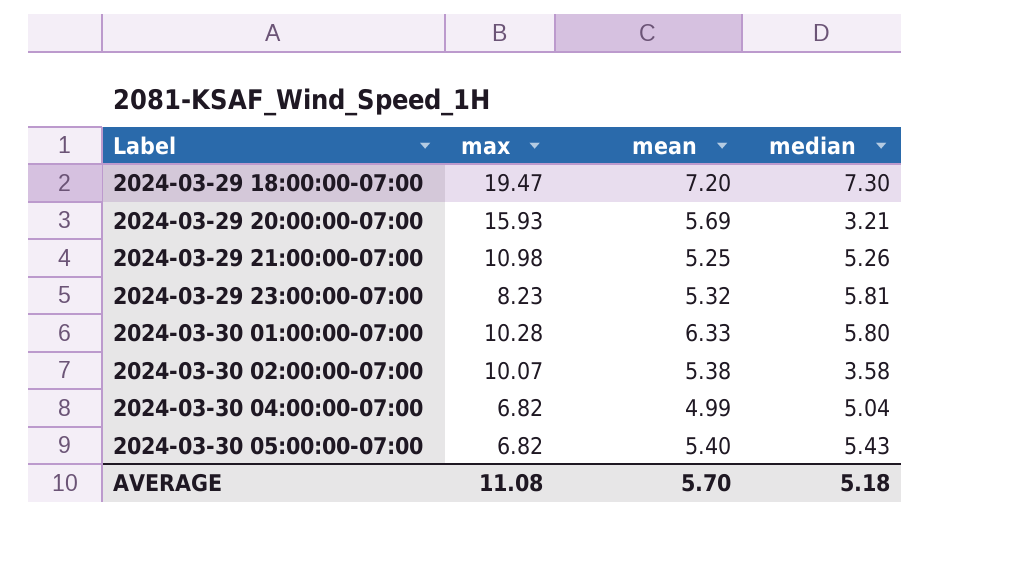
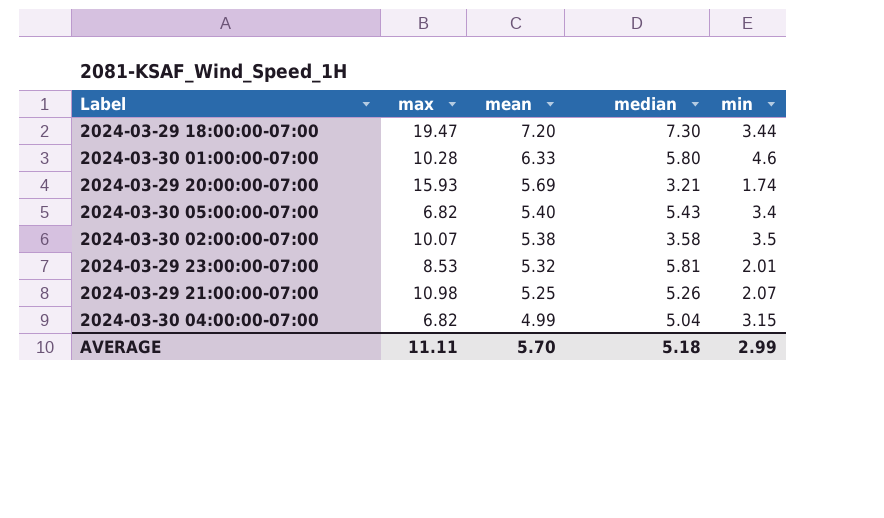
row order: Label ascending -> mean descending
column min | position: none -> 5
2024-03-29 23:00:00-07:00 | max: 8.23 -> 8.53
AVERAGE | max: 11.08 -> 11.11

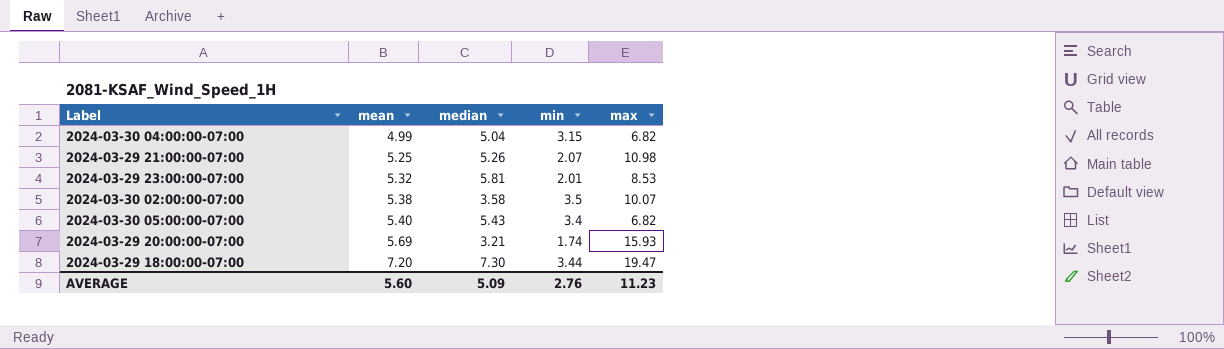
row order: mean descending -> mean ascending
column max | position: 2 -> 5
row 2024-03-30 01:00:00-07:00: 10.28 | 6.33 | 5.80 | 4.6 -> none
AVERAGE | mean: 5.70 -> 5.60
AVERAGE | median: 5.18 -> 5.09
AVERAGE | min: 2.99 -> 2.76
AVERAGE | max: 11.11 -> 11.23

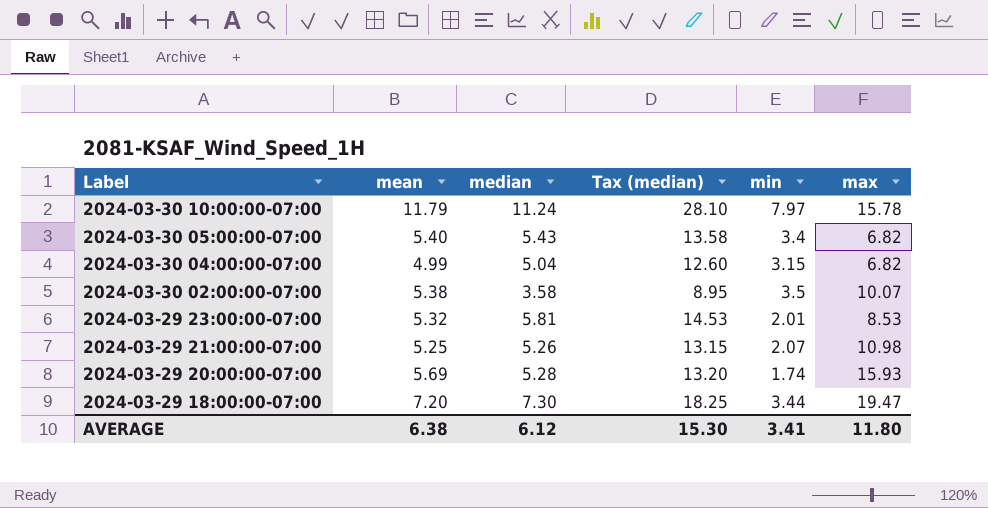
row order: mean ascending -> Label descending
column Tax (median) | formula: none -> [median] * 2.5
row 2024-03-30 10:00:00-07:00: none -> 11.79 | 11.24 | 28.10 | 7.97 | 15.78
2024-03-29 20:00:00-07:00 | median: 3.21 -> 5.28
AVERAGE | mean: 5.60 -> 6.38
AVERAGE | median: 5.09 -> 6.12
AVERAGE | min: 2.76 -> 3.41
AVERAGE | max: 11.23 -> 11.80

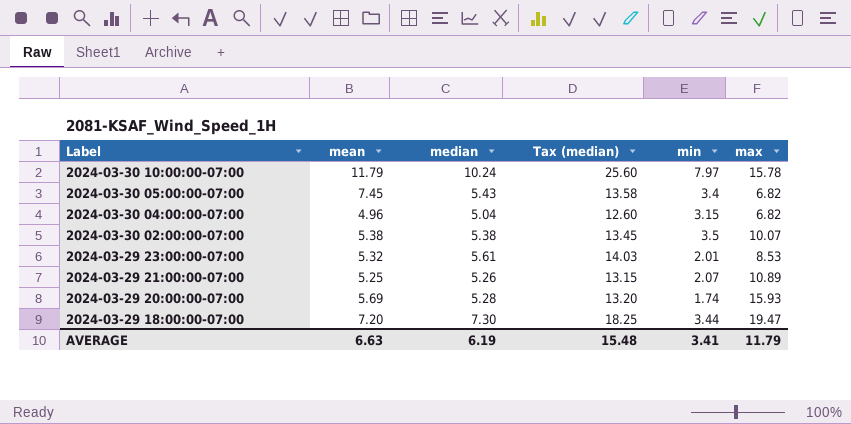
2024-03-30 10:00:00-07:00 | median: 11.24 -> 10.24
2024-03-30 10:00:00-07:00 | Tax (median): 28.10 -> 25.60
2024-03-30 05:00:00-07:00 | mean: 5.40 -> 7.45
2024-03-30 04:00:00-07:00 | mean: 4.99 -> 4.96
2024-03-30 02:00:00-07:00 | median: 3.58 -> 5.38
2024-03-30 02:00:00-07:00 | Tax (median): 8.95 -> 13.45
2024-03-29 23:00:00-07:00 | median: 5.81 -> 5.61
2024-03-29 23:00:00-07:00 | Tax (median): 14.53 -> 14.03
2024-03-29 21:00:00-07:00 | max: 10.98 -> 10.89
AVERAGE | mean: 6.38 -> 6.63
AVERAGE | median: 6.12 -> 6.19
AVERAGE | Tax (median): 15.30 -> 15.48
AVERAGE | max: 11.80 -> 11.79

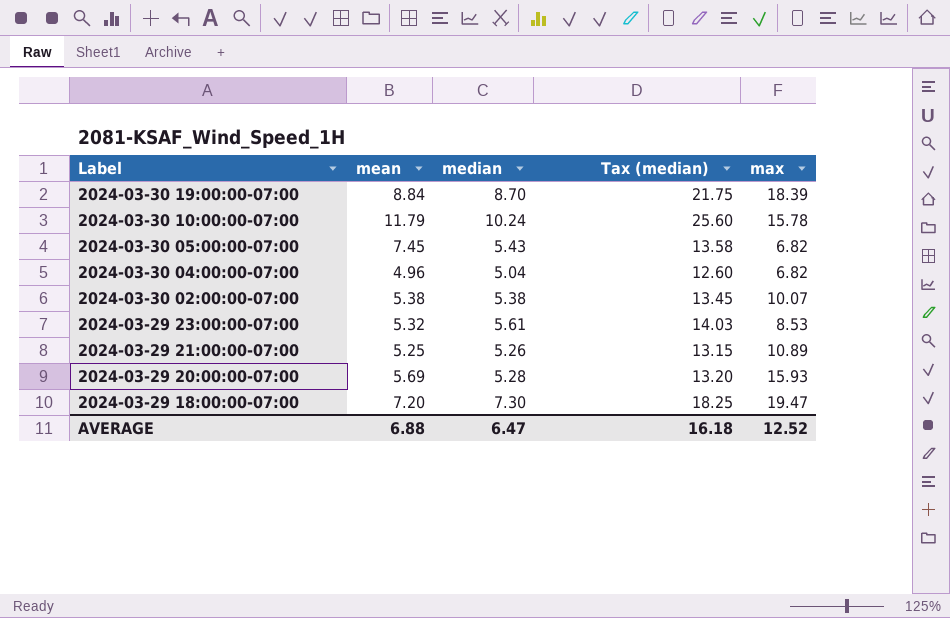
column min | position: 5 -> none
row 2024-03-30 19:00:00-07:00: none -> 8.84 | 8.70 | 21.75 | 18.39
AVERAGE | mean: 6.63 -> 6.88
AVERAGE | median: 6.19 -> 6.47
AVERAGE | Tax (median): 15.48 -> 16.18
AVERAGE | max: 11.79 -> 12.52

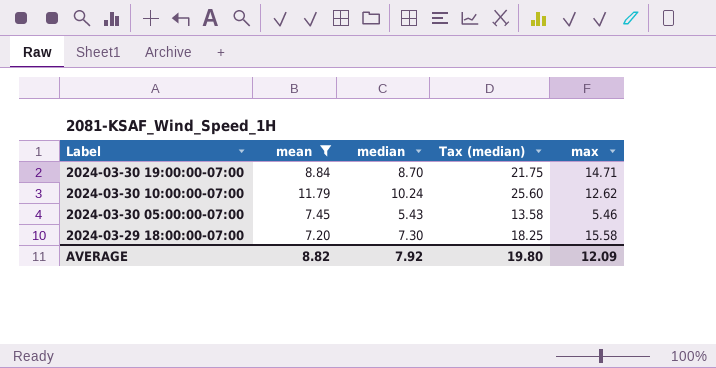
filter: none -> mean >= 7.20
2024-03-30 19:00:00-07:00 | max: 18.39 -> 14.71
2024-03-30 10:00:00-07:00 | max: 15.78 -> 12.62
2024-03-30 05:00:00-07:00 | max: 6.82 -> 5.46
2024-03-29 18:00:00-07:00 | max: 19.47 -> 15.58
AVERAGE | mean: 6.88 -> 8.82
AVERAGE | median: 6.47 -> 7.92
AVERAGE | Tax (median): 16.18 -> 19.80
AVERAGE | max: 12.52 -> 12.09

